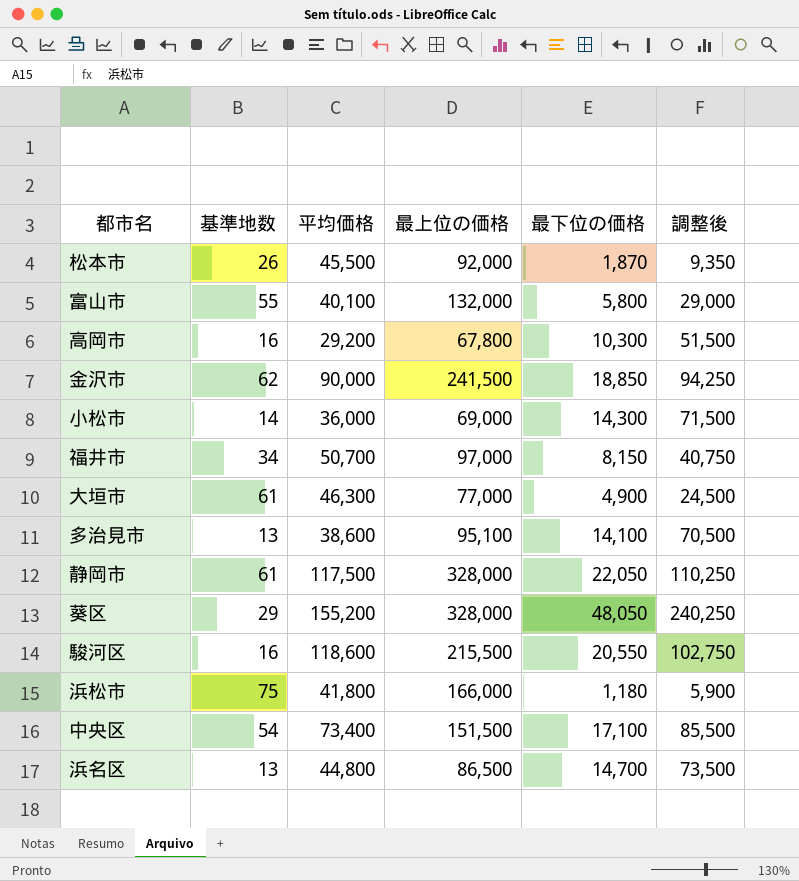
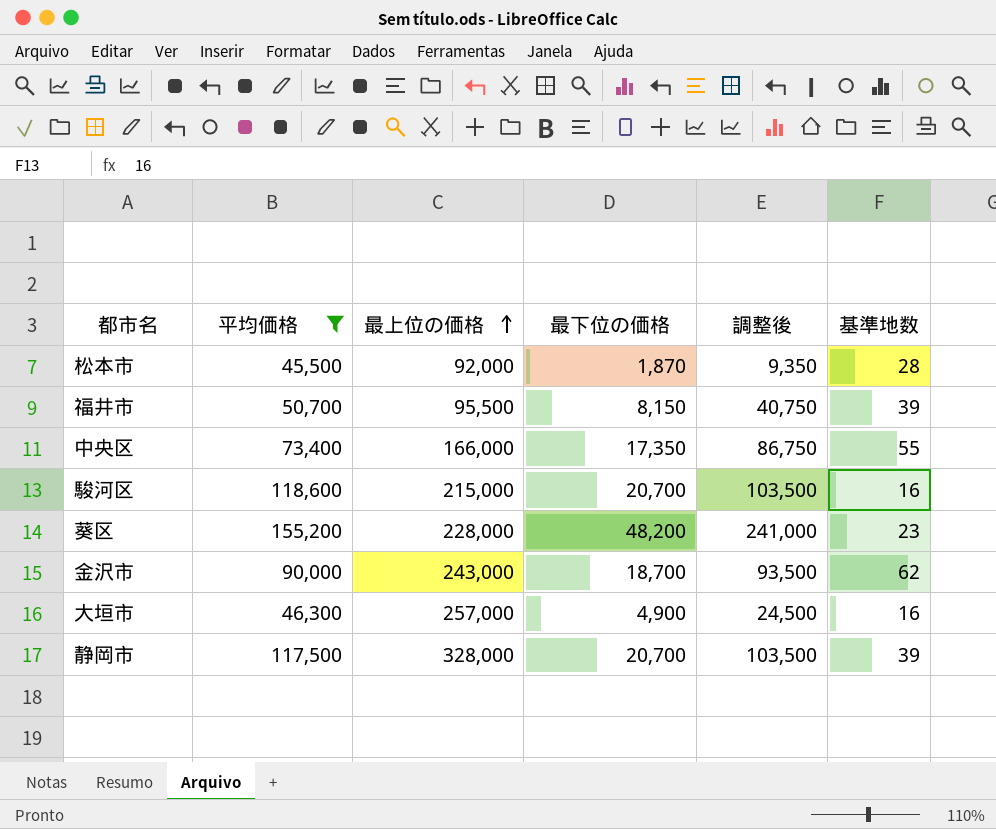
filter: none -> 平均価格 >= 45,500
row order: none -> 最上位の価格 ascending
column 基準地数 | position: 2 -> 6
松本市 | 基準地数: 26 -> 28
福井市 | 最上位の価格: 97,000 -> 95,500
福井市 | 基準地数: 34 -> 39
中央区 | 最上位の価格: 151,500 -> 166,000
中央区 | 最下位の価格: 17,100 -> 17,350
中央区 | 調整後: 85,500 -> 86,750
中央区 | 基準地数: 54 -> 55
駿河区 | 最上位の価格: 215,500 -> 215,000
駿河区 | 最下位の価格: 20,550 -> 20,700
駿河区 | 調整後: 102,750 -> 103,500
葵区 | 最上位の価格: 328,000 -> 228,000
葵区 | 最下位の価格: 48,050 -> 48,200
葵区 | 調整後: 240,250 -> 241,000
葵区 | 基準地数: 29 -> 23
金沢市 | 最上位の価格: 241,500 -> 243,000
金沢市 | 最下位の価格: 18,850 -> 18,700
金沢市 | 調整後: 94,250 -> 93,500
大垣市 | 最上位の価格: 77,000 -> 257,000
大垣市 | 基準地数: 61 -> 16
静岡市 | 最下位の価格: 22,050 -> 20,700
静岡市 | 調整後: 110,250 -> 103,500
静岡市 | 基準地数: 61 -> 39

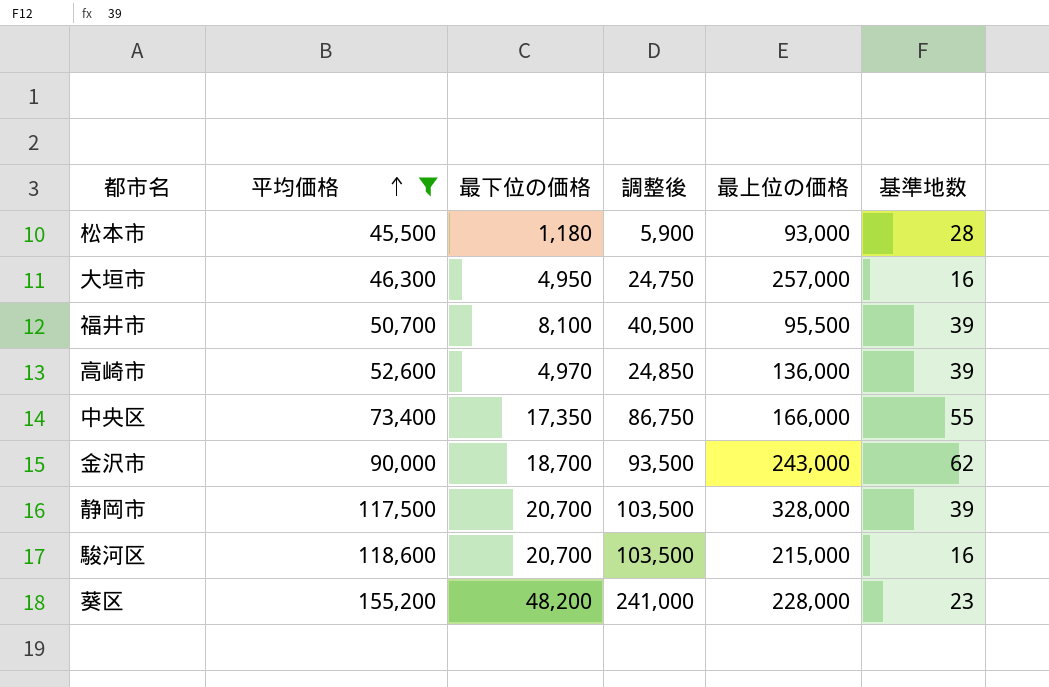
row order: 最上位の価格 ascending -> 平均価格 ascending
column 最上位の価格 | position: 3 -> 5
松本市 | 最下位の価格: 1,870 -> 1,180
松本市 | 調整後: 9,350 -> 5,900
松本市 | 最上位の価格: 92,000 -> 93,000
大垣市 | 最下位の価格: 4,900 -> 4,950
大垣市 | 調整後: 24,500 -> 24,750
福井市 | 最下位の価格: 8,150 -> 8,100
福井市 | 調整後: 40,750 -> 40,500
row 高崎市: none -> 52,600 | 4,970 | 24,850 | 136,000 | 39

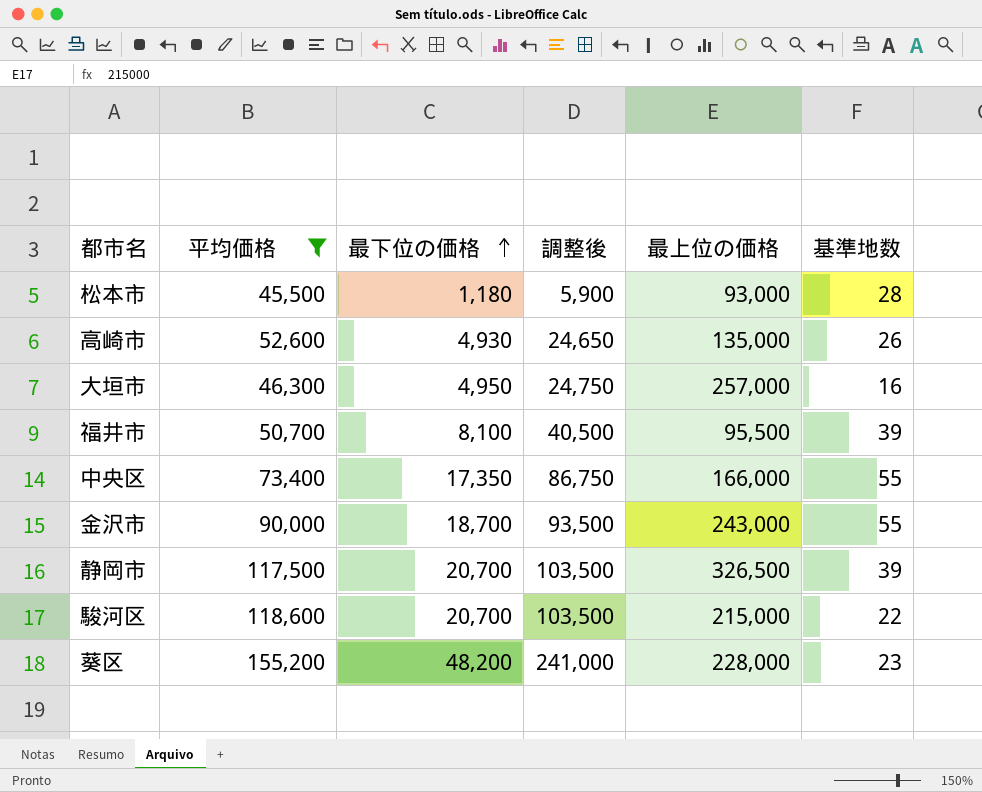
row order: 平均価格 ascending -> 最下位の価格 ascending
高崎市 | 最下位の価格: 4,970 -> 4,930
高崎市 | 調整後: 24,850 -> 24,650
高崎市 | 最上位の価格: 136,000 -> 135,000
高崎市 | 基準地数: 39 -> 26
金沢市 | 基準地数: 62 -> 55
静岡市 | 最上位の価格: 328,000 -> 326,500
駿河区 | 基準地数: 16 -> 22

